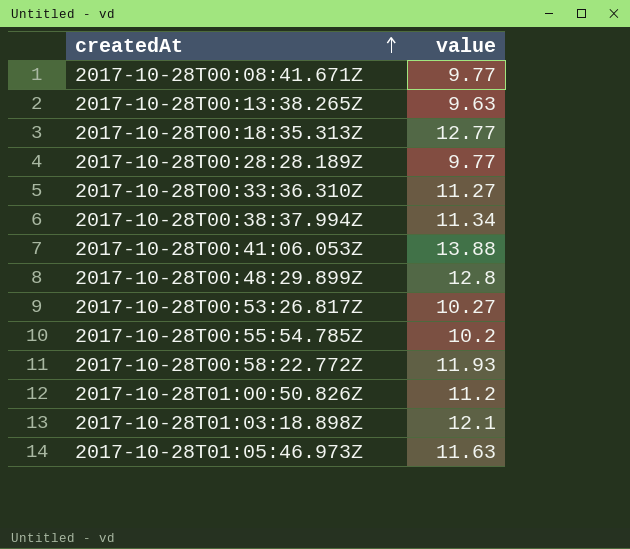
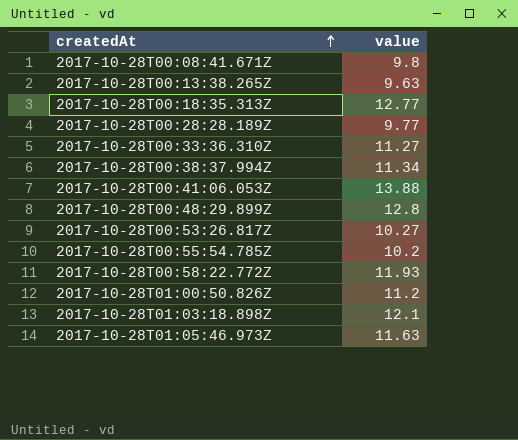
2017-10-28T00:08:41.671Z | value: 9.77 -> 9.8

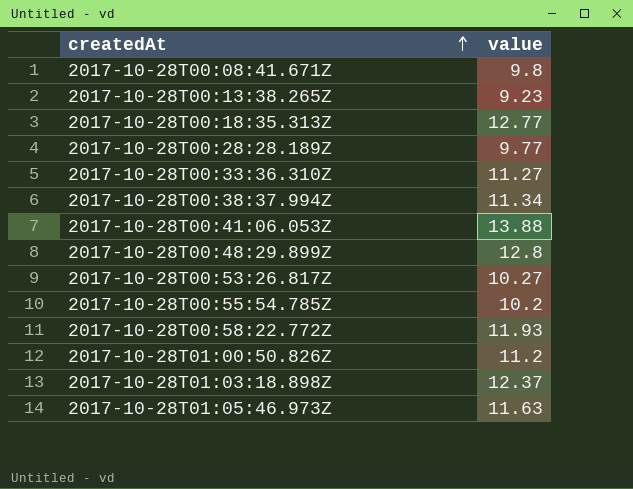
2017-10-28T00:13:38.265Z | value: 9.63 -> 9.23
2017-10-28T01:03:18.898Z | value: 12.1 -> 12.37

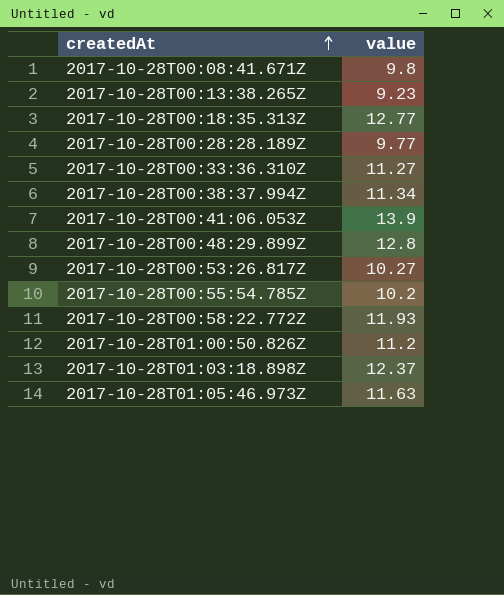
2017-10-28T00:41:06.053Z | value: 13.88 -> 13.9

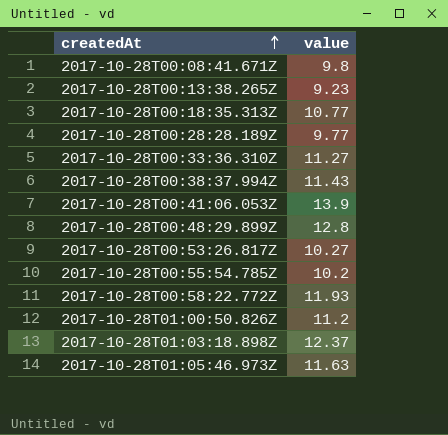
2017-10-28T00:18:35.313Z | value: 12.77 -> 10.77
2017-10-28T00:38:37.994Z | value: 11.34 -> 11.43

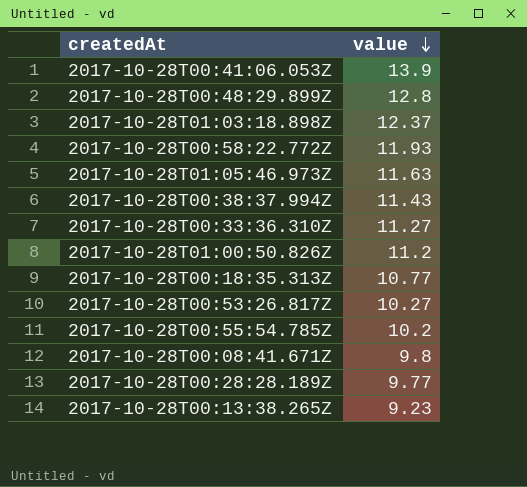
row order: createdAt ascending -> value descending

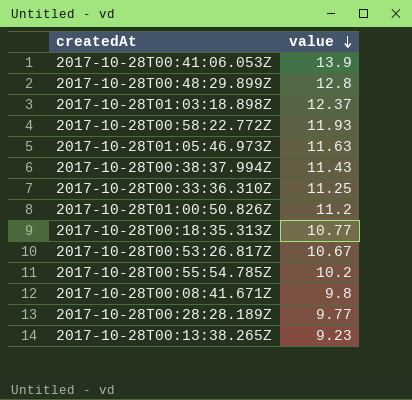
2017-10-28T00:33:36.310Z | value: 11.27 -> 11.25
2017-10-28T00:53:26.817Z | value: 10.27 -> 10.67

